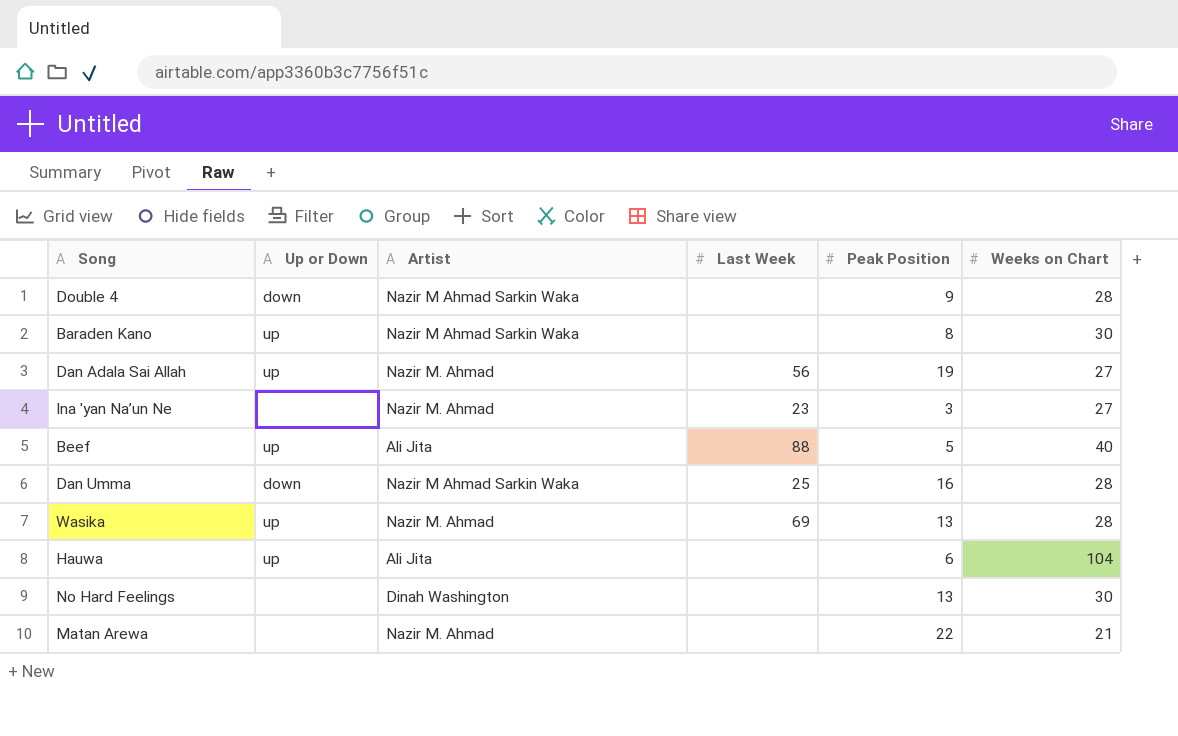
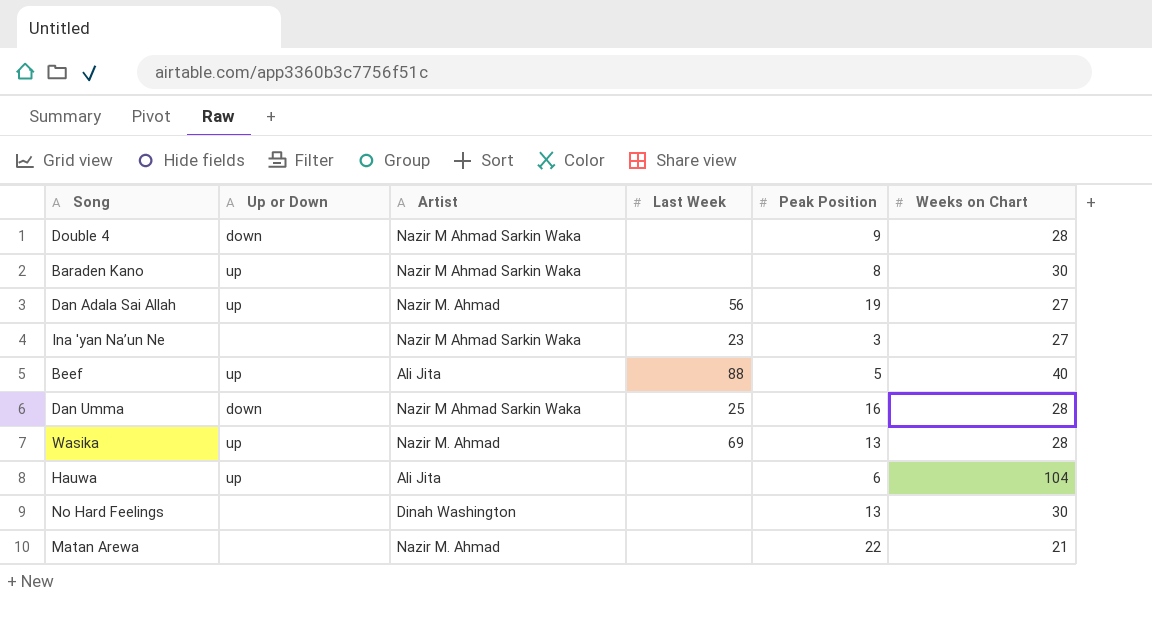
Ina 'yan Na’un Ne | Artist: Nazir M. Ahmad -> Nazir M Ahmad Sarkin Waka

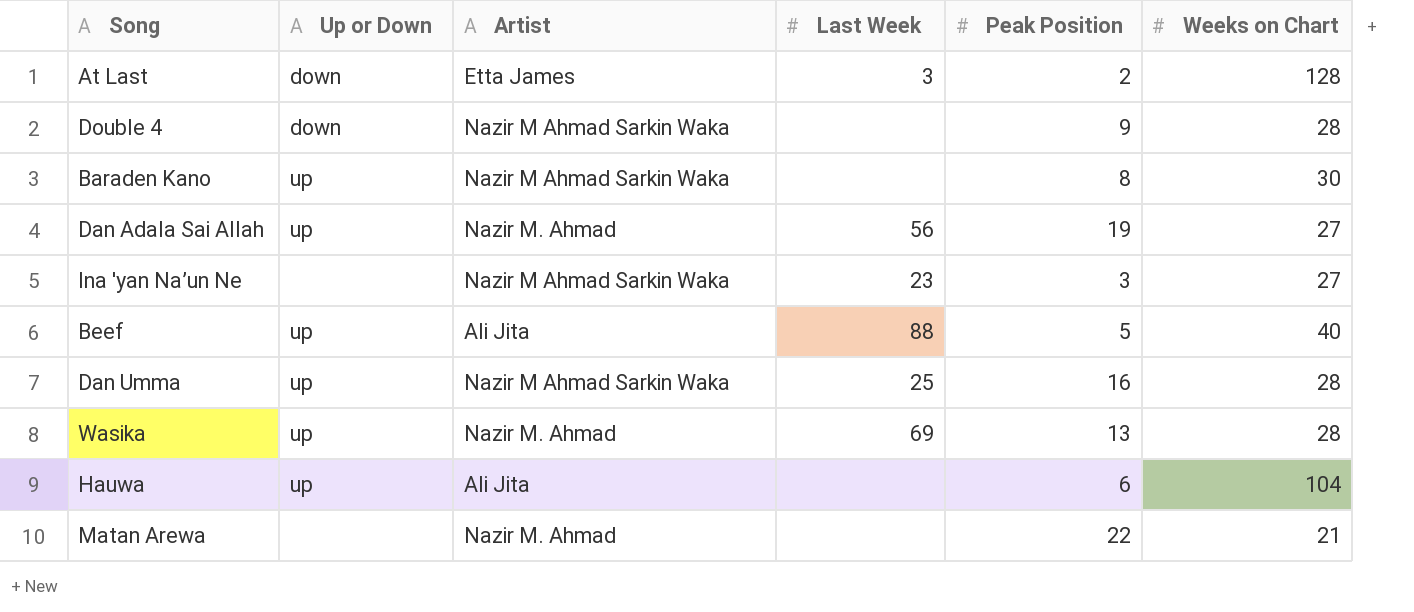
row No Hard Feelings: none | Dinah Washington | none | 13 | 30 -> none
row At Last: none -> down | Etta James | 3 | 2 | 128
Dan Umma | Up or Down: down -> up

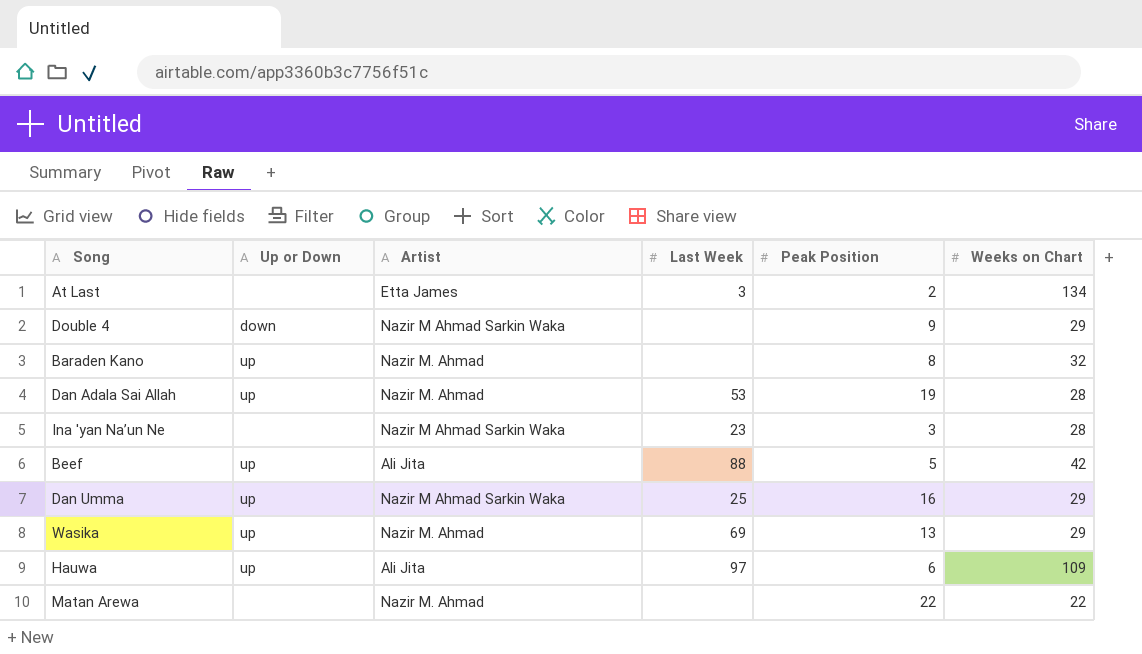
At Last | Up or Down: down -> none
At Last | Weeks on Chart: 128 -> 134
Double 4 | Weeks on Chart: 28 -> 29
Baraden Kano | Artist: Nazir M Ahmad Sarkin Waka -> Nazir M. Ahmad
Baraden Kano | Weeks on Chart: 30 -> 32
Dan Adala Sai Allah | Last Week: 56 -> 53
Dan Adala Sai Allah | Weeks on Chart: 27 -> 28
Ina 'yan Na’un Ne | Weeks on Chart: 27 -> 28
Beef | Weeks on Chart: 40 -> 42
Dan Umma | Weeks on Chart: 28 -> 29
Wasika | Weeks on Chart: 28 -> 29
Hauwa | Last Week: none -> 97
Hauwa | Weeks on Chart: 104 -> 109
Matan Arewa | Weeks on Chart: 21 -> 22

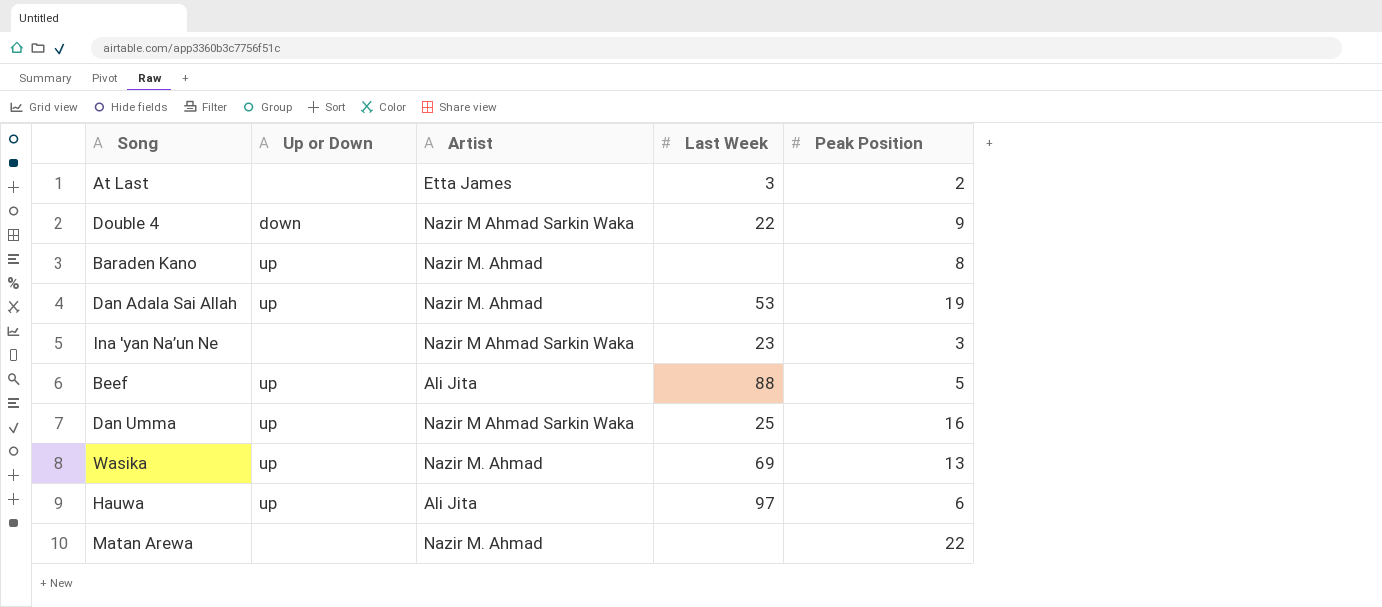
column Weeks on Chart | position: 6 -> none
Double 4 | Last Week: none -> 22

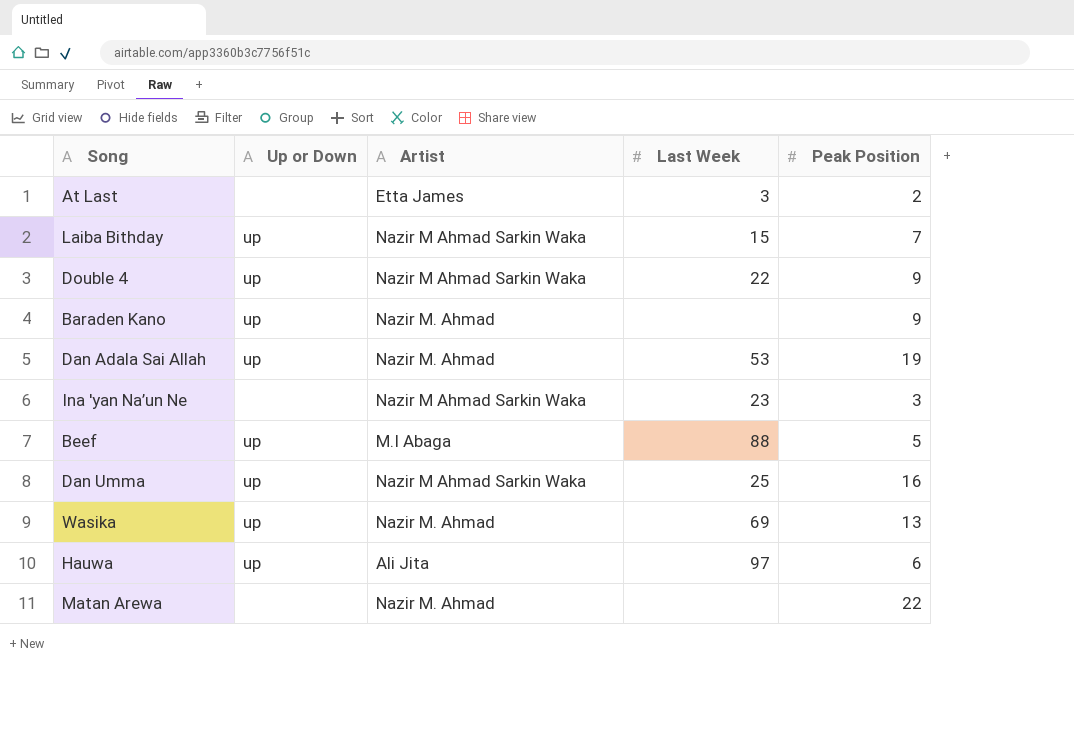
row Laiba Bithday: none -> up | Nazir M Ahmad Sarkin Waka | 15 | 7
Double 4 | Up or Down: down -> up
Baraden Kano | Peak Position: 8 -> 9
Beef | Artist: Ali Jita -> M.I Abaga

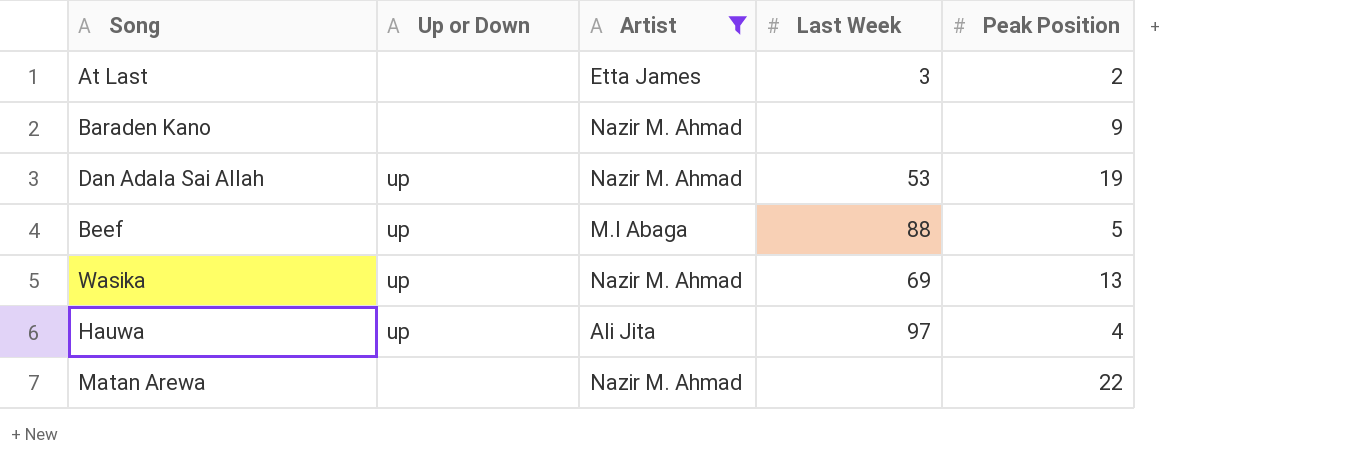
filter: none -> Artist != Nazir M Ahmad Sarkin Waka
Baraden Kano | Up or Down: up -> none
Hauwa | Peak Position: 6 -> 4

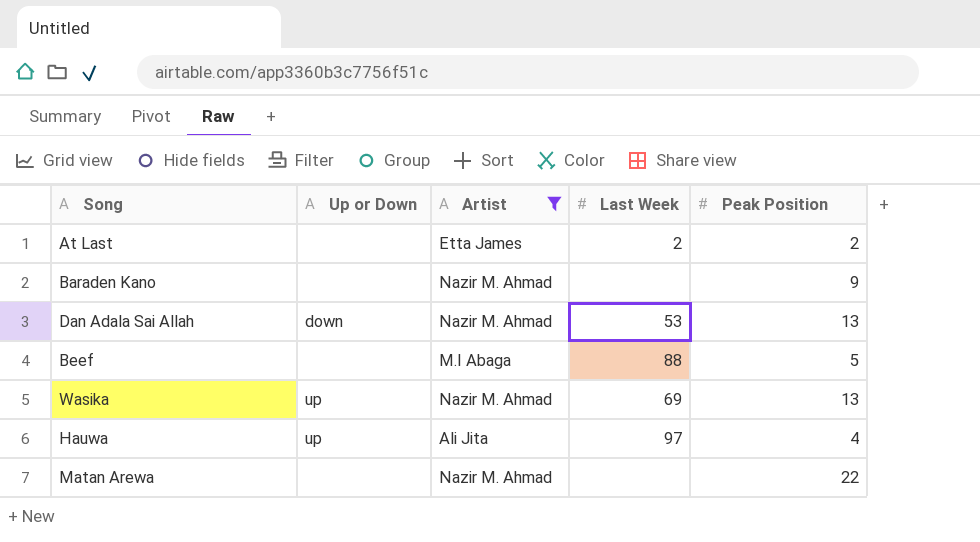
At Last | Last Week: 3 -> 2
Dan Adala Sai Allah | Up or Down: up -> down
Dan Adala Sai Allah | Peak Position: 19 -> 13
Beef | Up or Down: up -> none

